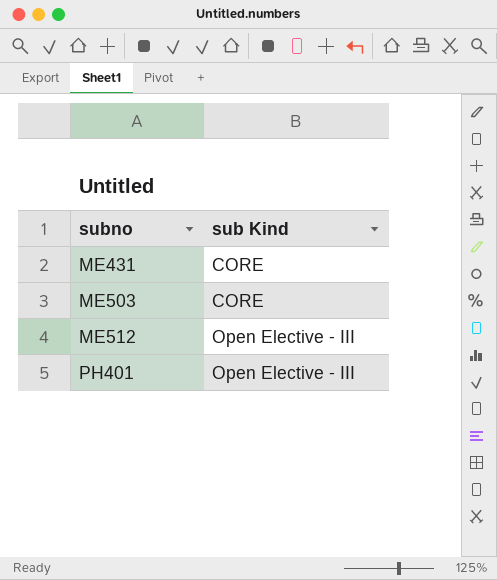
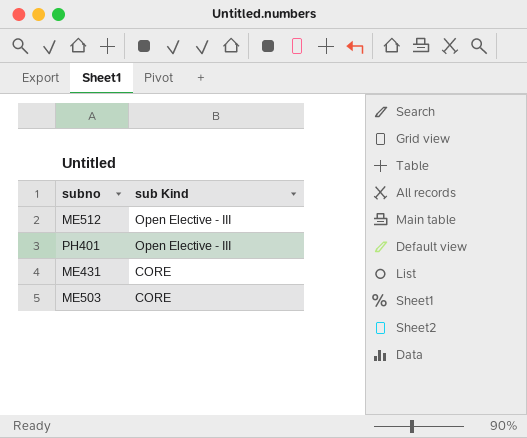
row order: subno ascending -> sub Kind descending

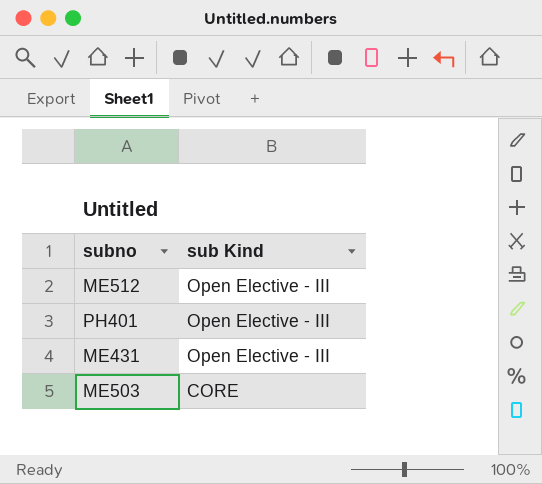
ME431 | sub Kind: CORE -> Open Elective - III

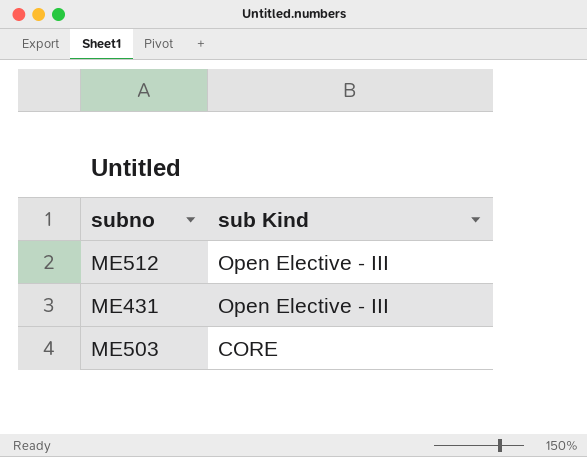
row PH401: Open Elective - III -> none

